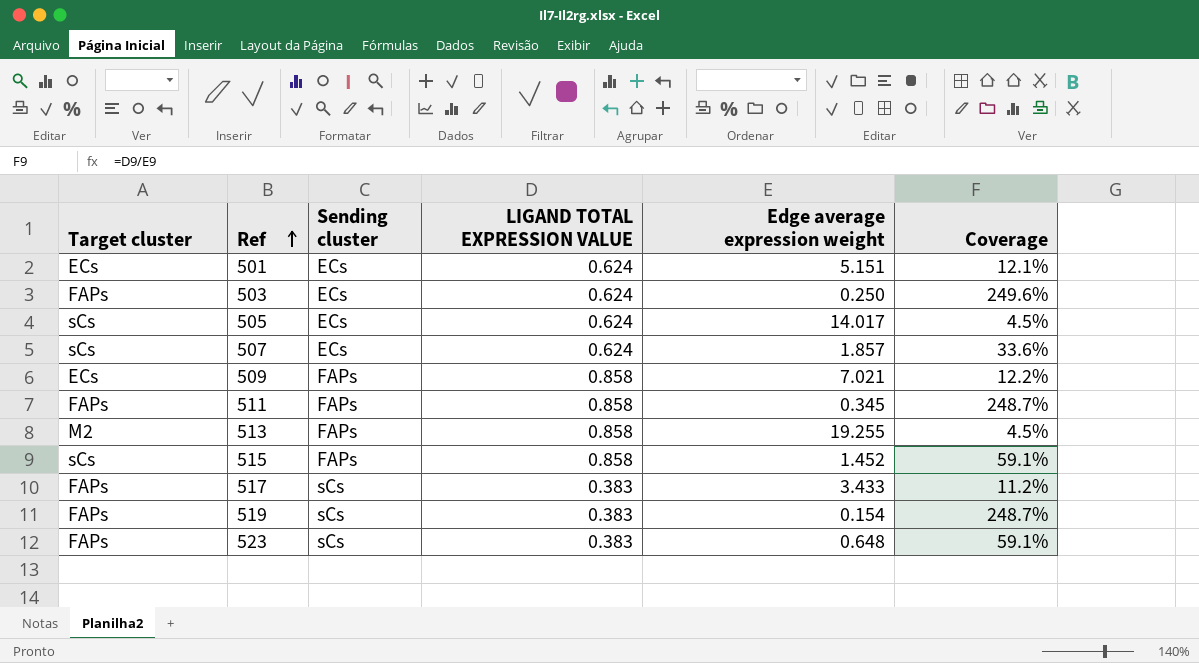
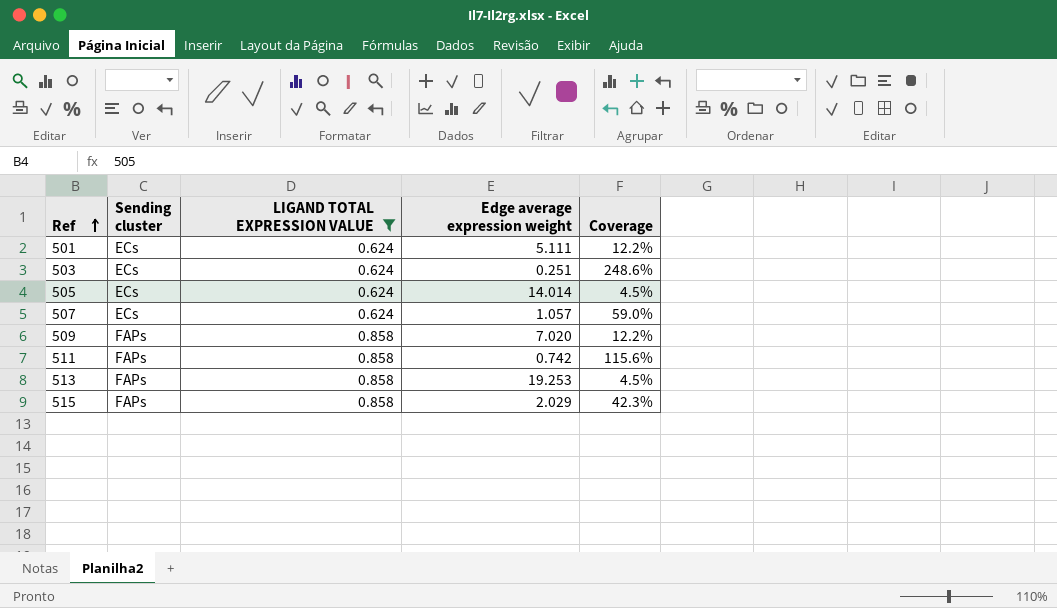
filter: none -> LIGAND TOTAL EXPRESSION VALUE != 0.383
column Target cluster | position: 1 -> none
501 | Edge average expression weight: 5.151 -> 5.111
501 | Coverage: 12.1% -> 12.2%
503 | Edge average expression weight: 0.250 -> 0.251
503 | Coverage: 249.6% -> 248.6%
505 | Edge average expression weight: 14.017 -> 14.014
507 | Edge average expression weight: 1.857 -> 1.057
507 | Coverage: 33.6% -> 59.0%
509 | Edge average expression weight: 7.021 -> 7.020
511 | Edge average expression weight: 0.345 -> 0.742
511 | Coverage: 248.7% -> 115.6%
513 | Edge average expression weight: 19.255 -> 19.253
515 | Edge average expression weight: 1.452 -> 2.029
515 | Coverage: 59.1% -> 42.3%

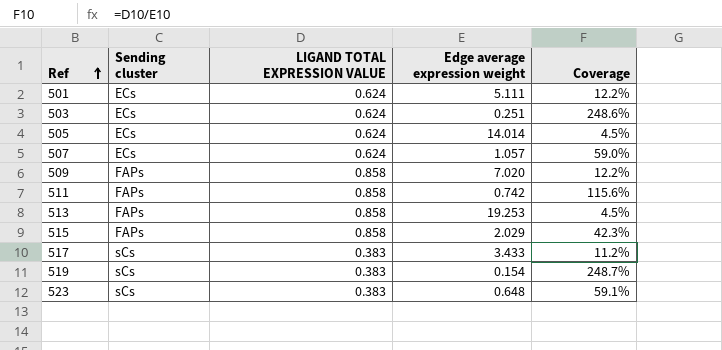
filter: LIGAND TOTAL EXPRESSION VALUE != 0.383 -> none

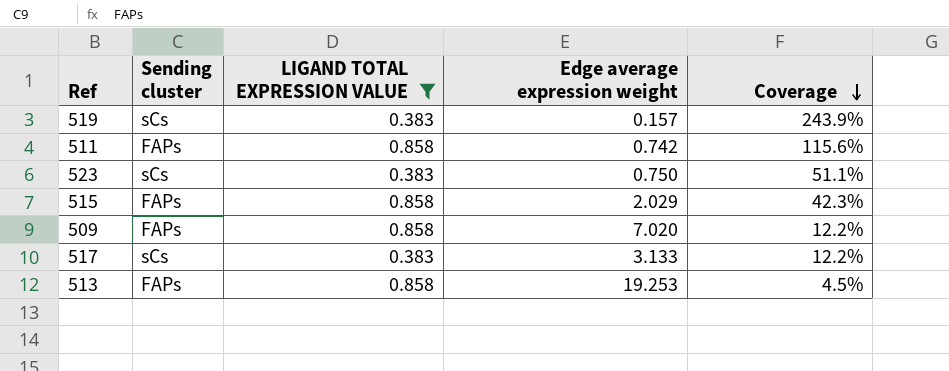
filter: none -> LIGAND TOTAL EXPRESSION VALUE != 0.624
row order: Ref ascending -> Coverage descending
519 | Edge average expression weight: 0.154 -> 0.157
519 | Coverage: 248.7% -> 243.9%
523 | Edge average expression weight: 0.648 -> 0.750
523 | Coverage: 59.1% -> 51.1%
517 | Edge average expression weight: 3.433 -> 3.133
517 | Coverage: 11.2% -> 12.2%

